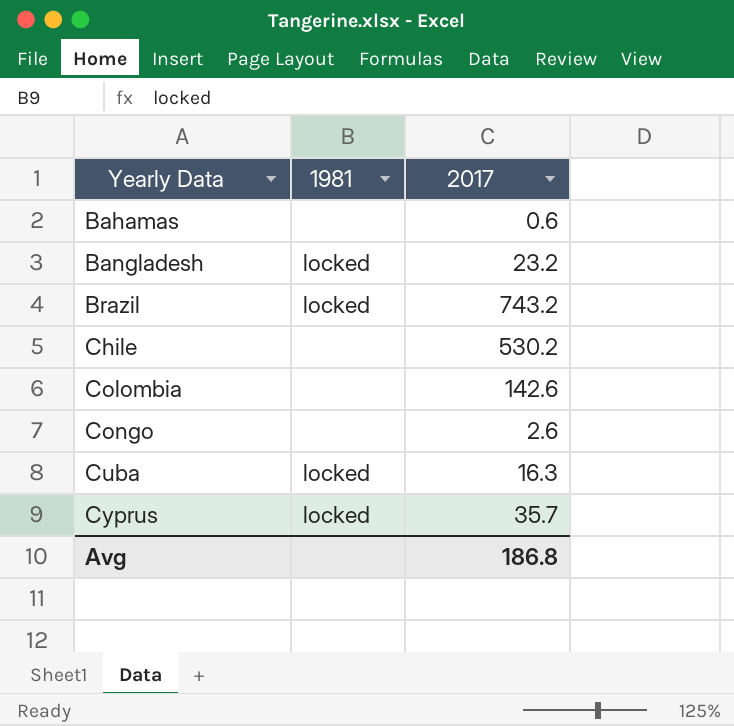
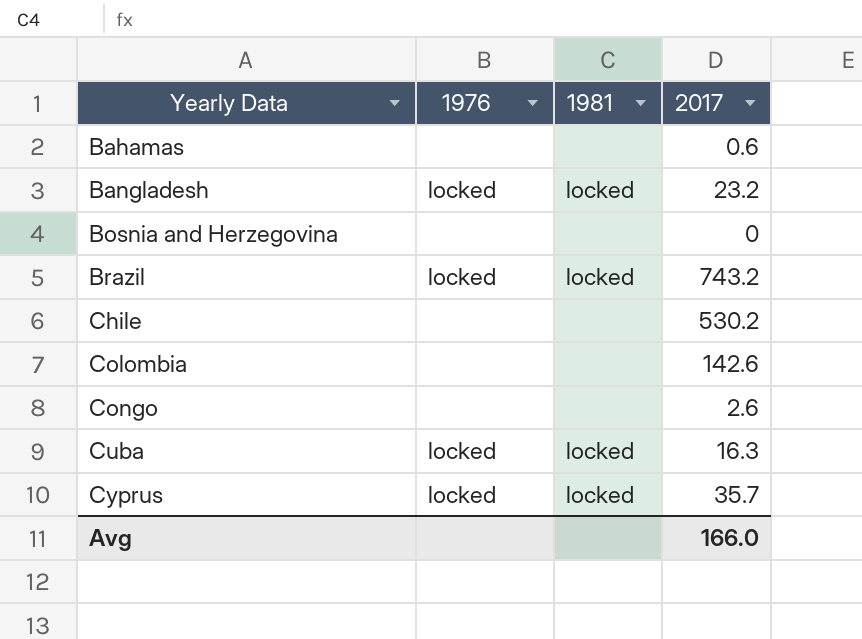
column 1976 | position: none -> 2
row Bosnia and Herzegovina: none -> none | none | 0
Avg | 2017: 186.8 -> 166.0

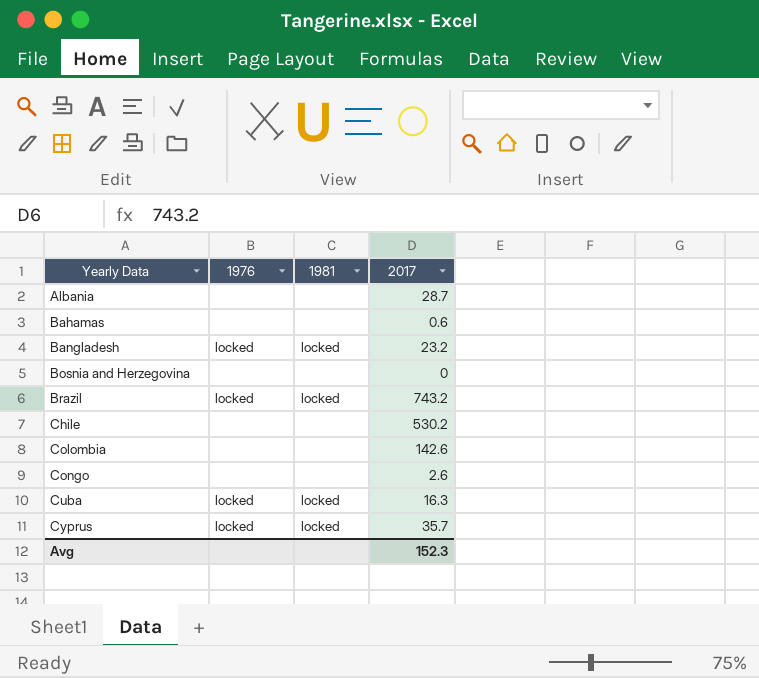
row Albania: none -> none | none | 28.7
Avg | 2017: 166.0 -> 152.3

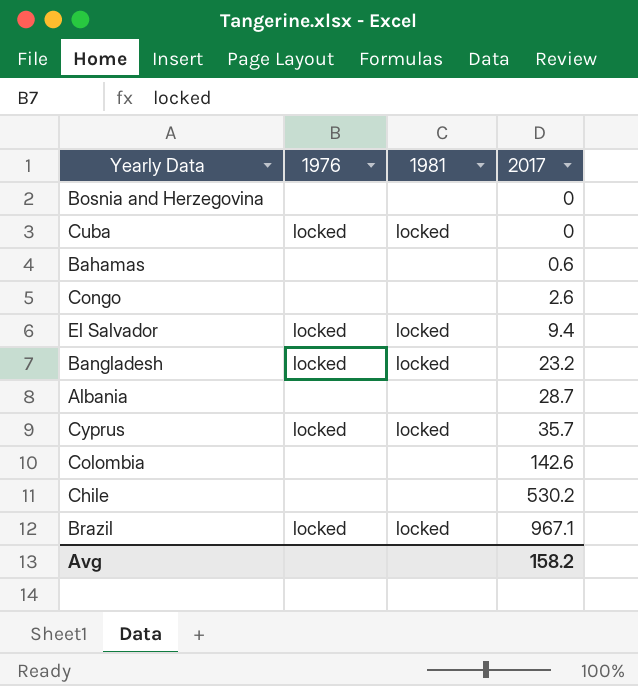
row order: Yearly Data ascending -> 2017 ascending
Cuba | 2017: 16.3 -> 0
row El Salvador: none -> locked | locked | 9.4
Brazil | 2017: 743.2 -> 967.1
Avg | 2017: 152.3 -> 158.2

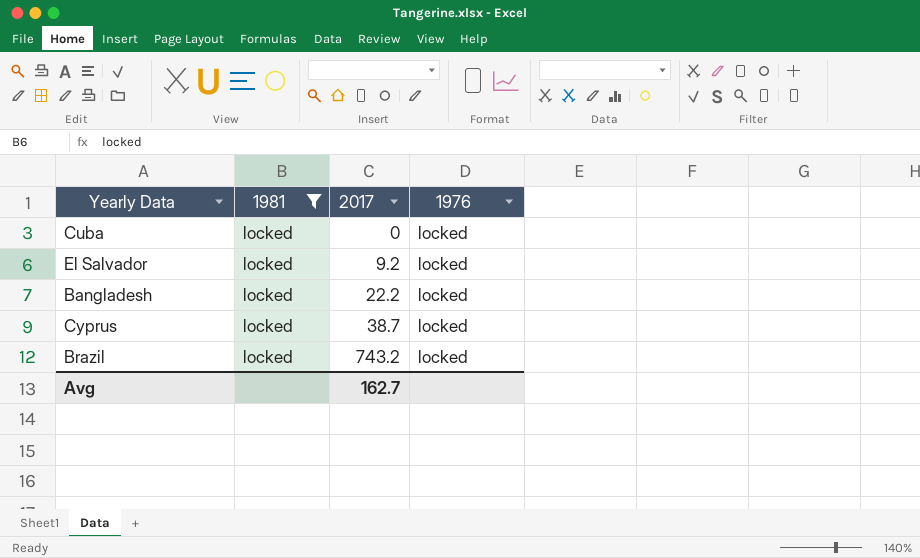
filter: none -> 1981 = locked
column 1976 | position: 2 -> 4
El Salvador | 2017: 9.4 -> 9.2
Bangladesh | 2017: 23.2 -> 22.2
Cyprus | 2017: 35.7 -> 38.7
Brazil | 2017: 967.1 -> 743.2
Avg | 2017: 158.2 -> 162.7

